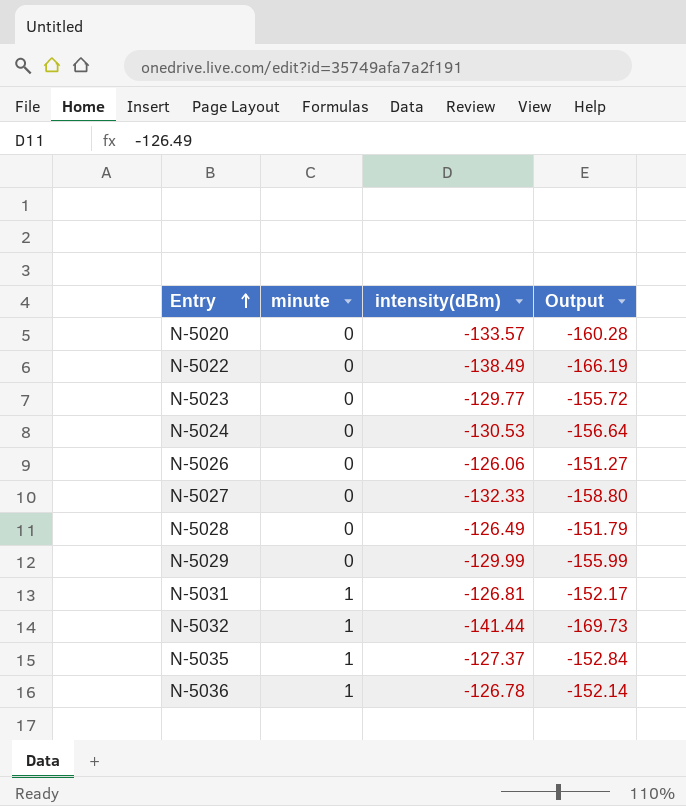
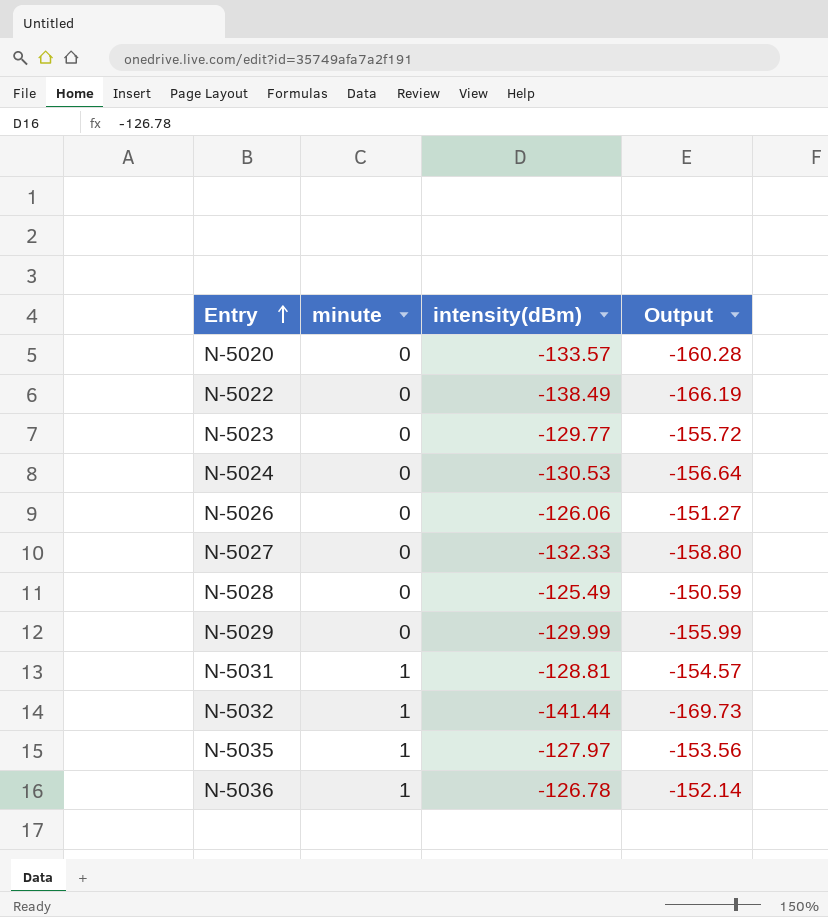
N-5028 | intensity(dBm): -126.49 -> -125.49
N-5028 | Output: -151.79 -> -150.59
N-5031 | intensity(dBm): -126.81 -> -128.81
N-5031 | Output: -152.17 -> -154.57
N-5035 | intensity(dBm): -127.37 -> -127.97
N-5035 | Output: -152.84 -> -153.56

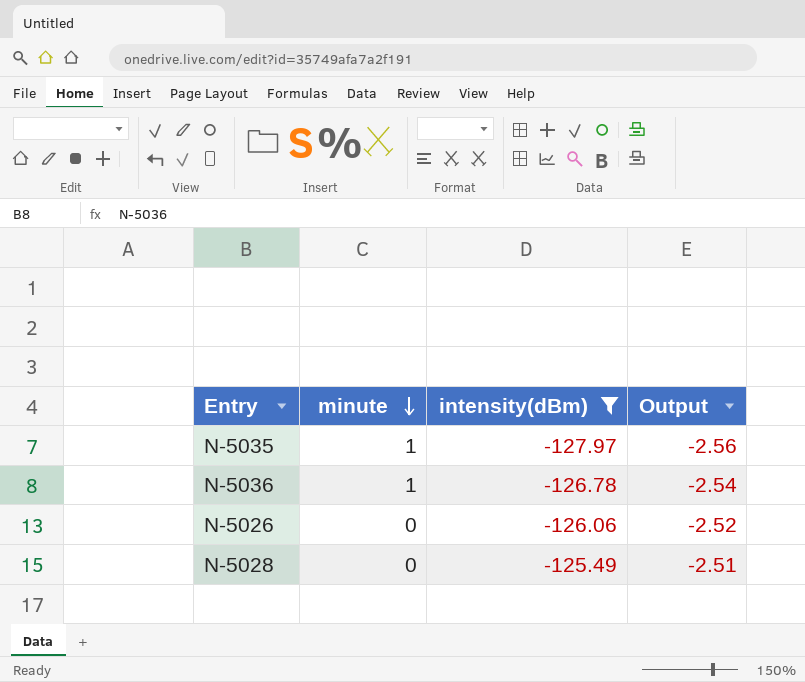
filter: none -> intensity(dBm) >= -127.97
row order: Entry ascending -> minute descending
column Output | formula: [intensity(dBm)] * 1.2 -> [intensity(dBm)] * 0.02

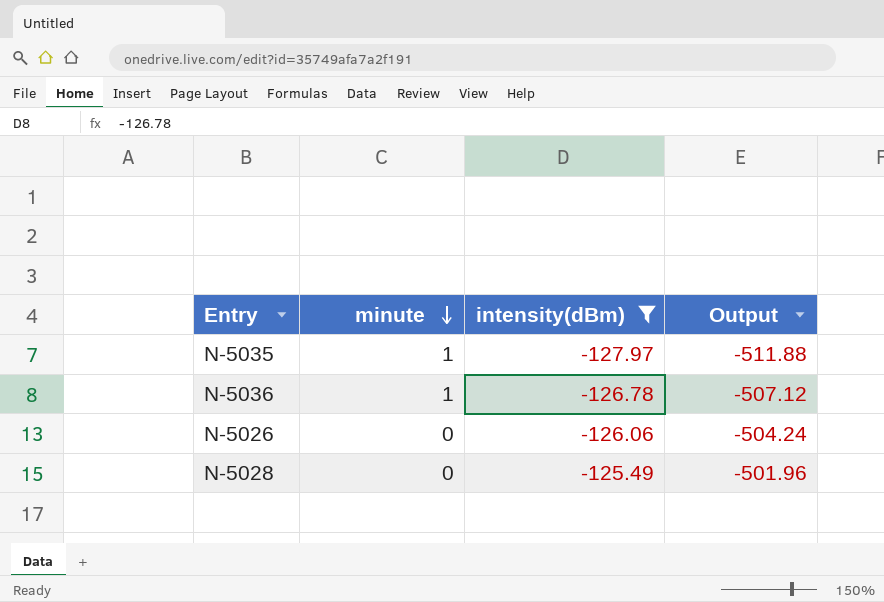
column Output | formula: [intensity(dBm)] * 0.02 -> [intensity(dBm)] * 4

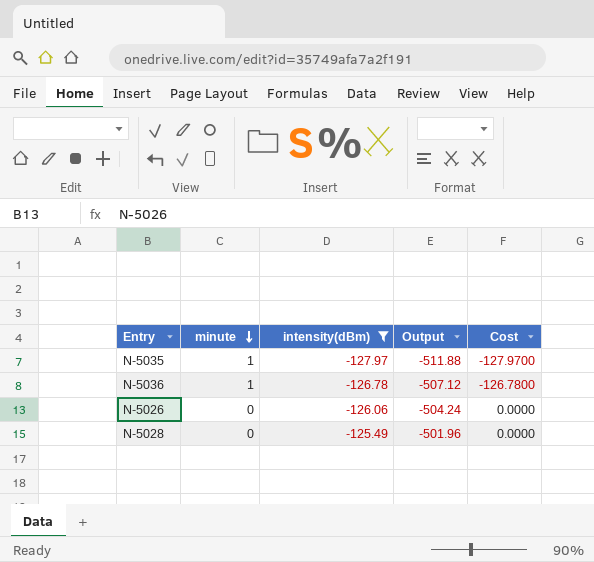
column Cost | formula: none -> [minute] * [intensity(dBm)]

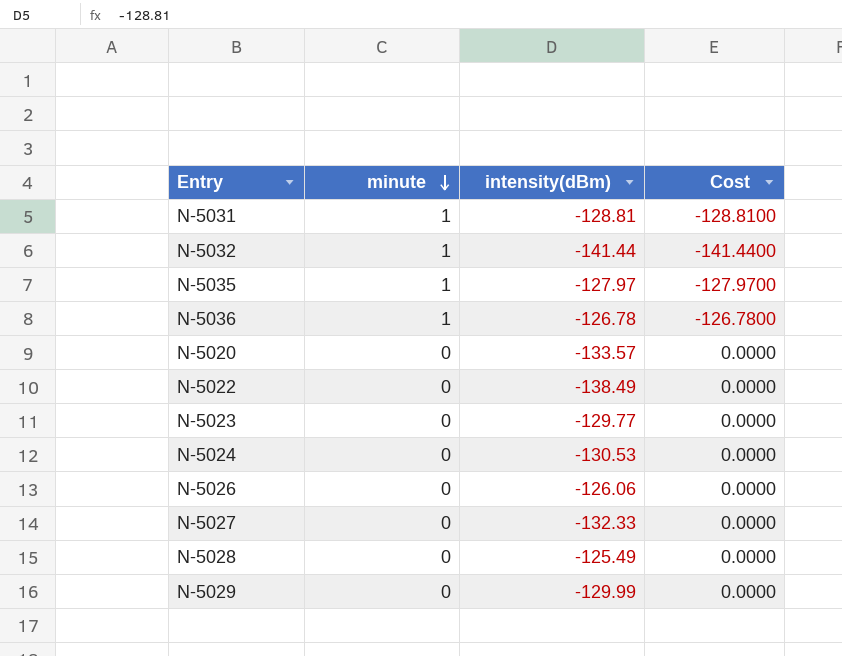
filter: intensity(dBm) >= -127.97 -> none
column Output | formula: [intensity(dBm)] * 4 -> none

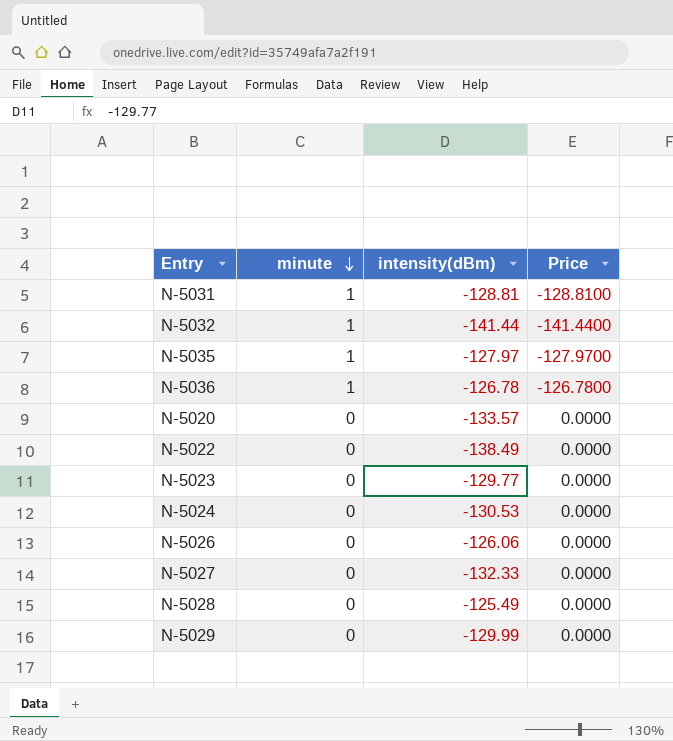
column name: Cost -> Price

